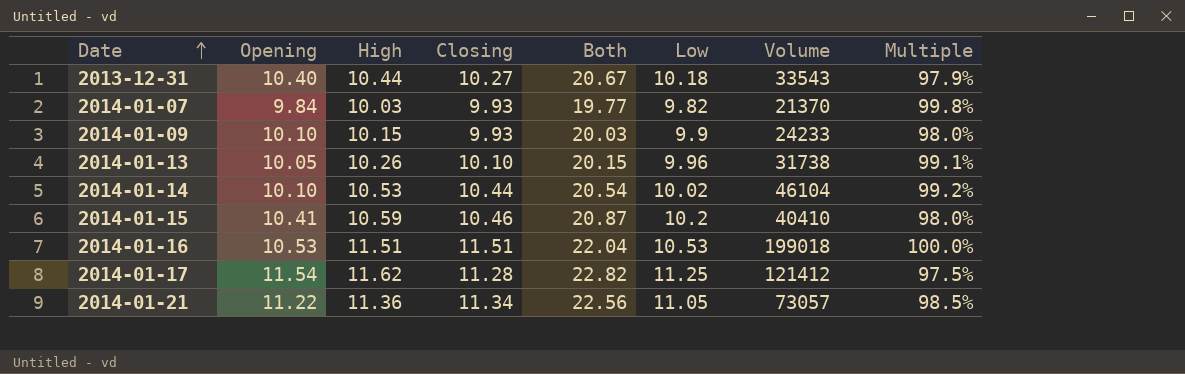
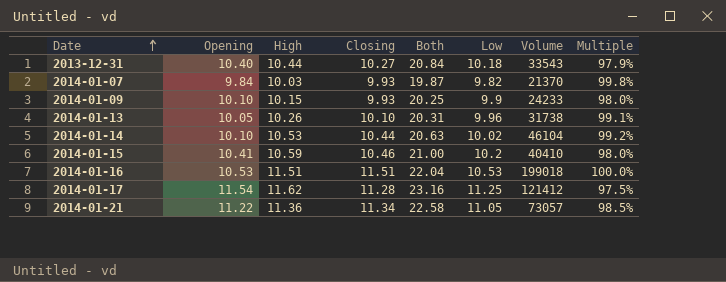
column Both | formula: [Opening] + [Closing] -> [Opening] + [High]

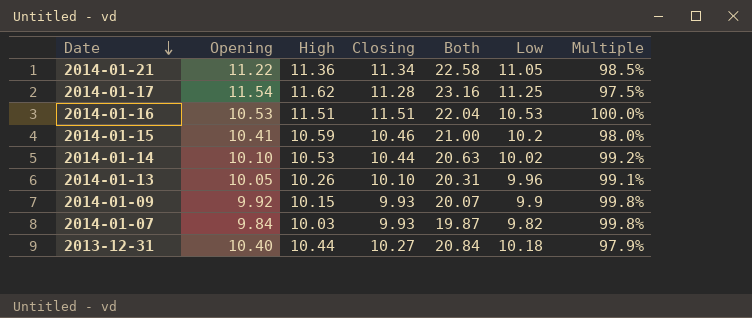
row order: Date ascending -> Date descending
column Volume | position: 7 -> none
2014-01-09 | Opening: 10.10 -> 9.92
2014-01-09 | Both: 20.25 -> 20.07
2014-01-09 | Multiple: 98.0% -> 99.8%

